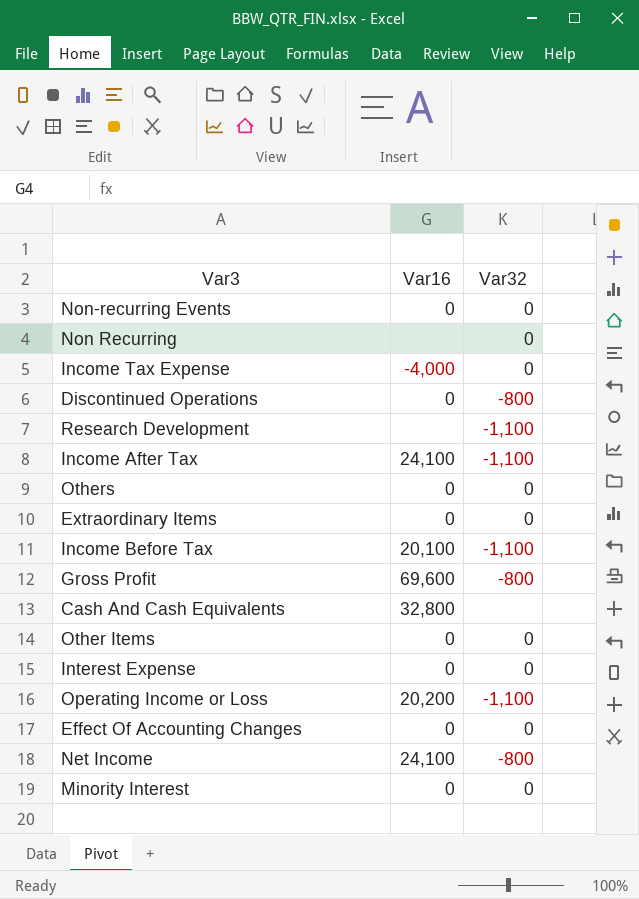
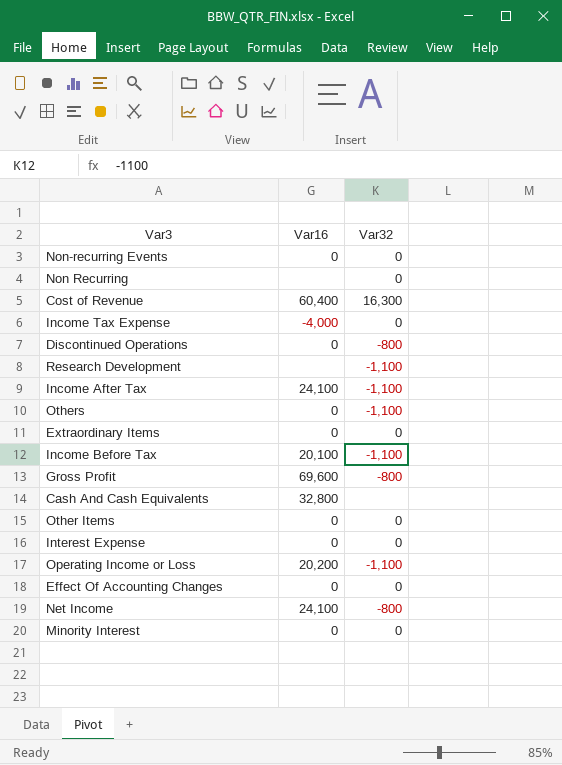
row Cost of Revenue: none -> 60,400 | 16,300
Others | Var32: 0 -> -1,100

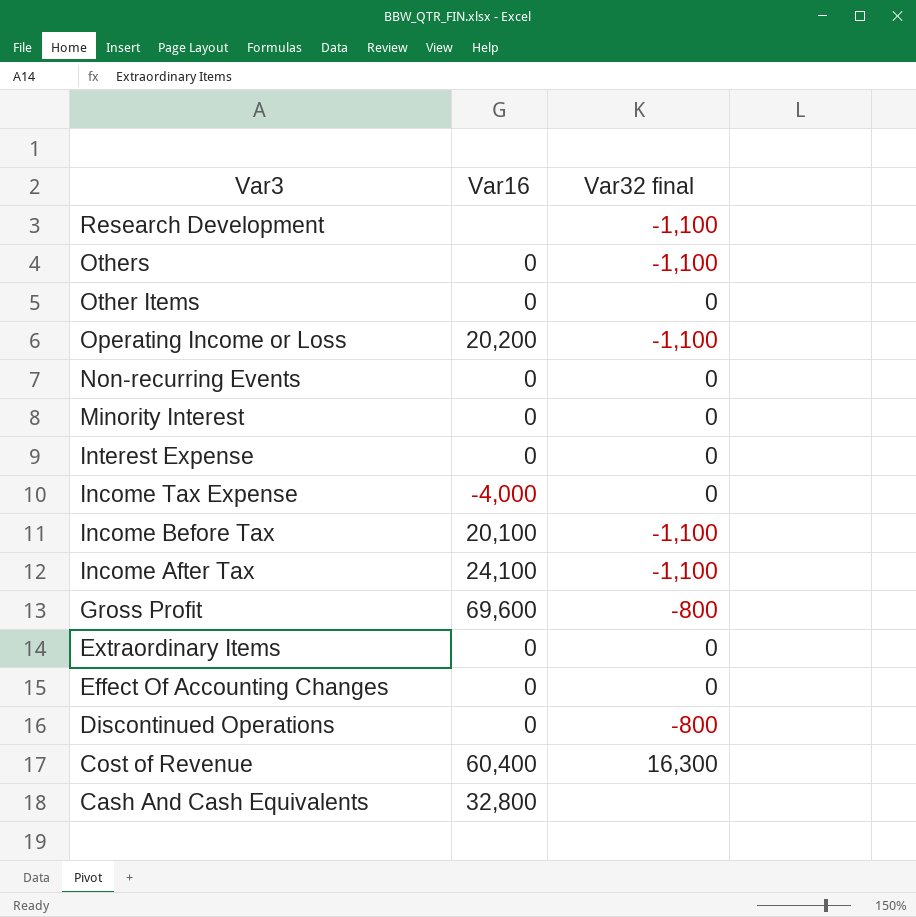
row order: none -> Var3 descending
column name: Var32 -> Var32 final
row Non Recurring: none | 0 -> none
row Net Income: 24,100 | -800 -> none

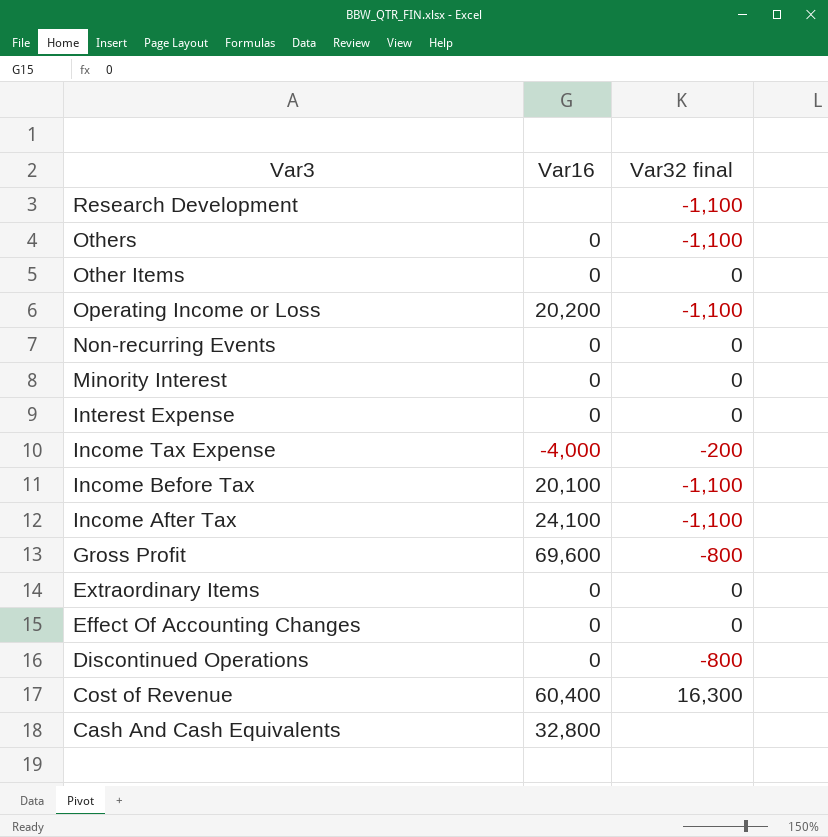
Income Tax Expense | Var32 final: 0 -> -200

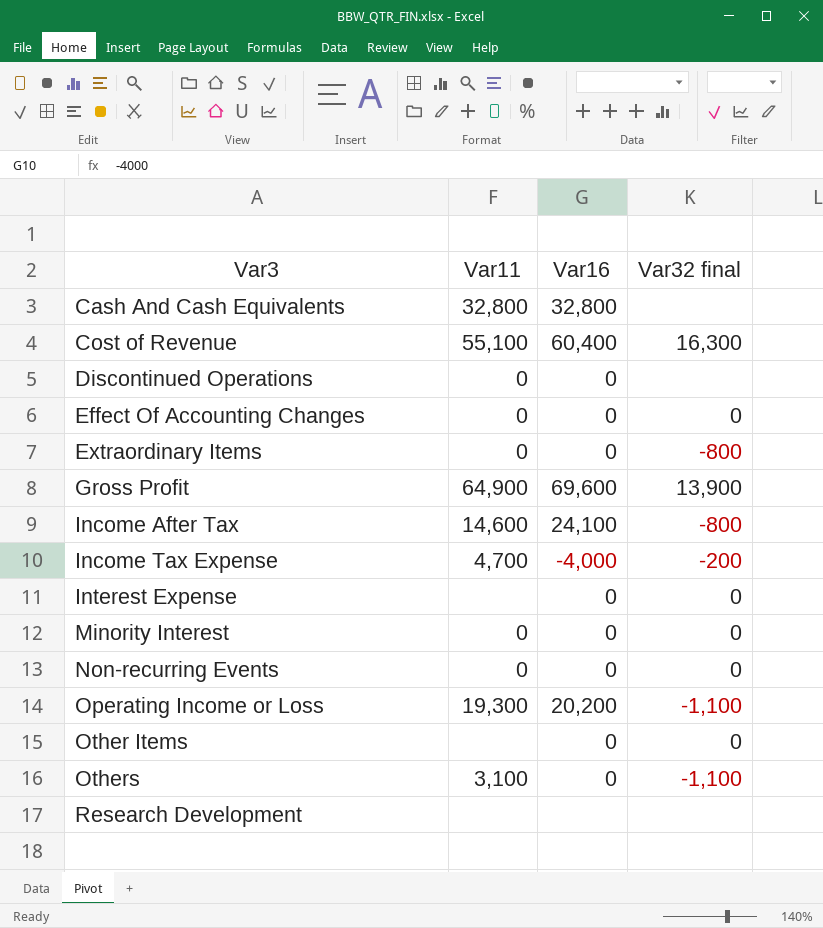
row order: Var3 descending -> Var3 ascending
column Var11 | position: none -> 2
row Income Before Tax: 20,100 | -1,100 -> none
Discontinued Operations | Var32 final: -800 -> none
Extraordinary Items | Var32 final: 0 -> -800
Gross Profit | Var32 final: -800 -> 13,900
Income After Tax | Var32 final: -1,100 -> -800
Research Development | Var32 final: -1,100 -> none

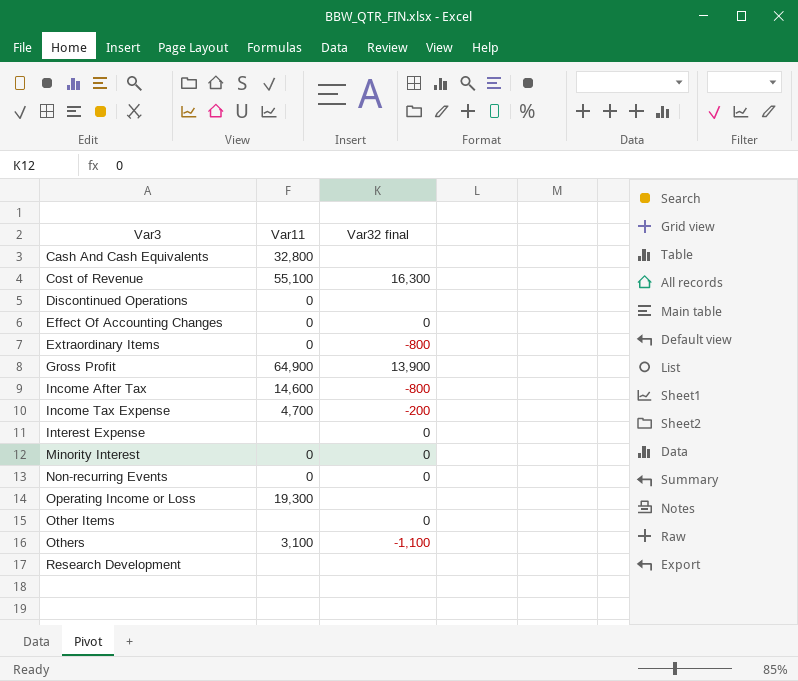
column Var16 | position: 3 -> none
Operating Income or Loss | Var32 final: -1,100 -> none

